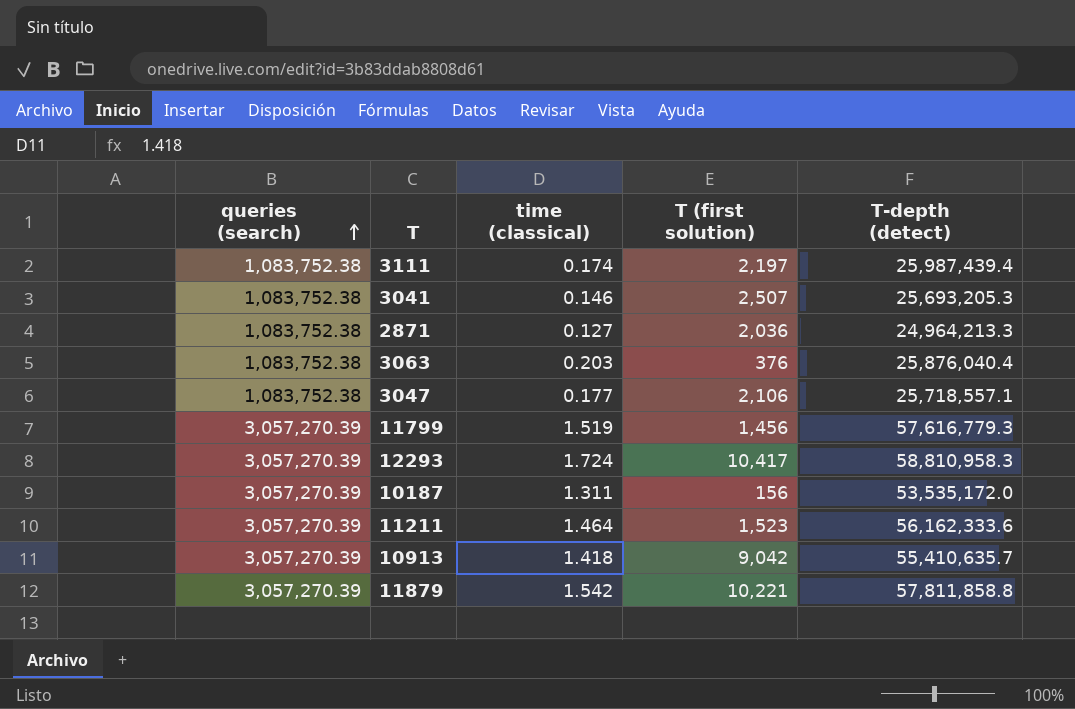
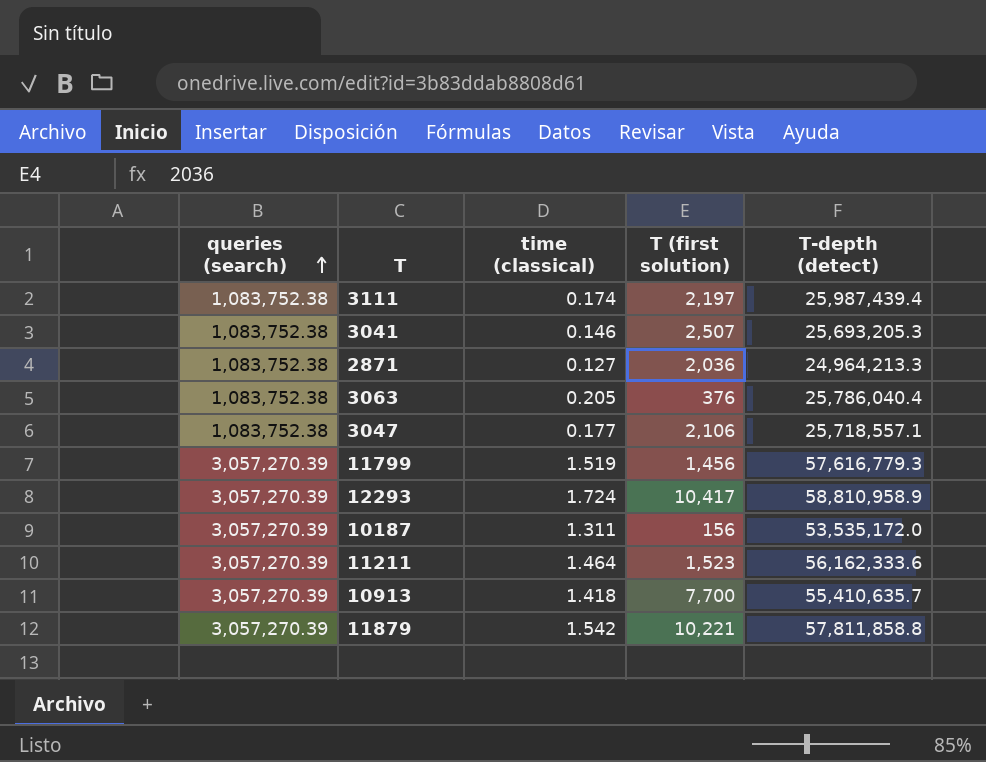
3063 | time (classical): 0.203 -> 0.205
3063 | T-depth (detect): 25,876,040.4 -> 25,786,040.4
12293 | T-depth (detect): 58,810,958.3 -> 58,810,958.9
10913 | T (first solution): 9,042 -> 7,700

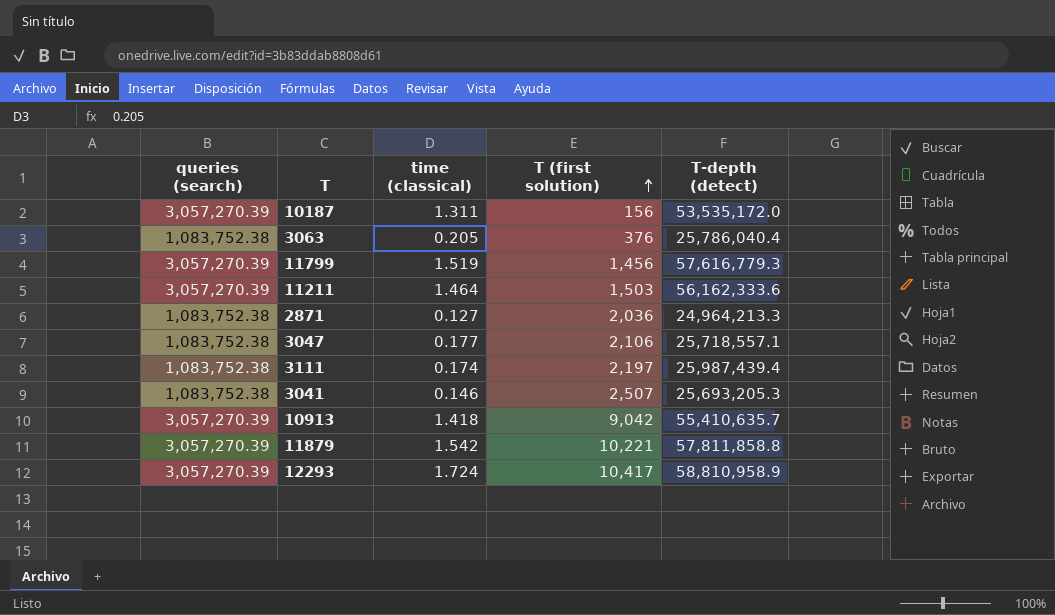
row order: queries (search) ascending -> T (first solution) ascending
11211 | T (first solution): 1,523 -> 1,503
10913 | T (first solution): 7,700 -> 9,042

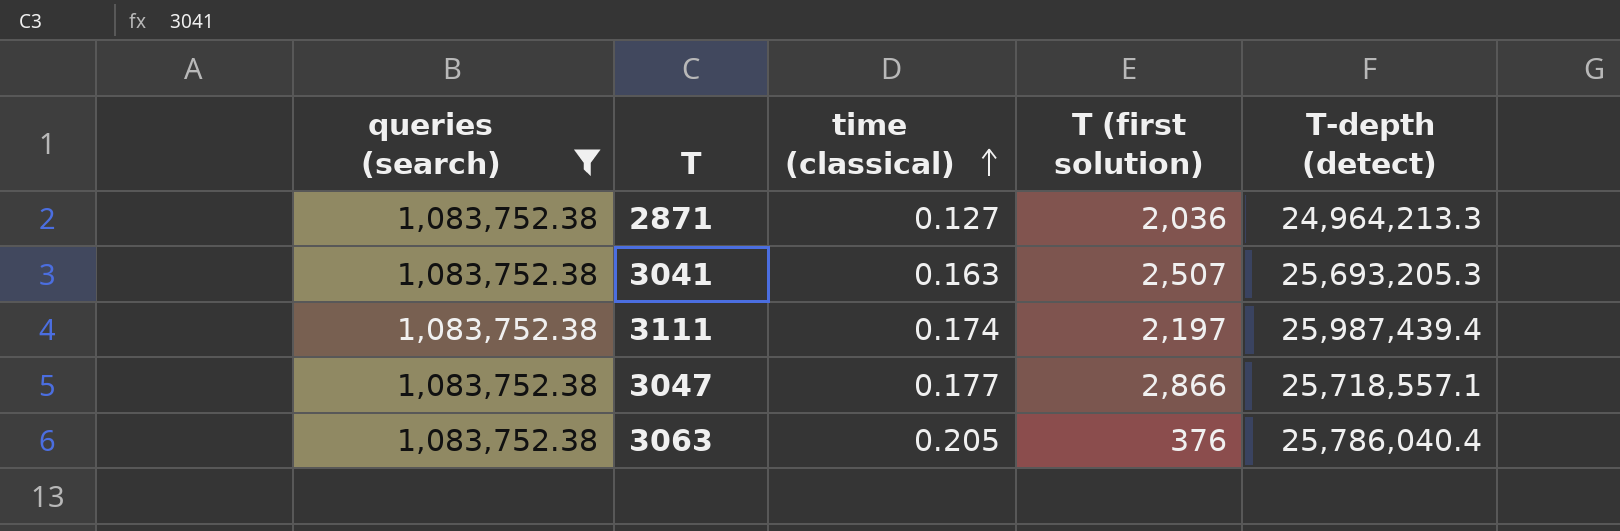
filter: none -> queries (search) = 1,083,752.38
row order: T (first solution) ascending -> time (classical) ascending
3041 | time (classical): 0.146 -> 0.163
3047 | T (first solution): 2,106 -> 2,866

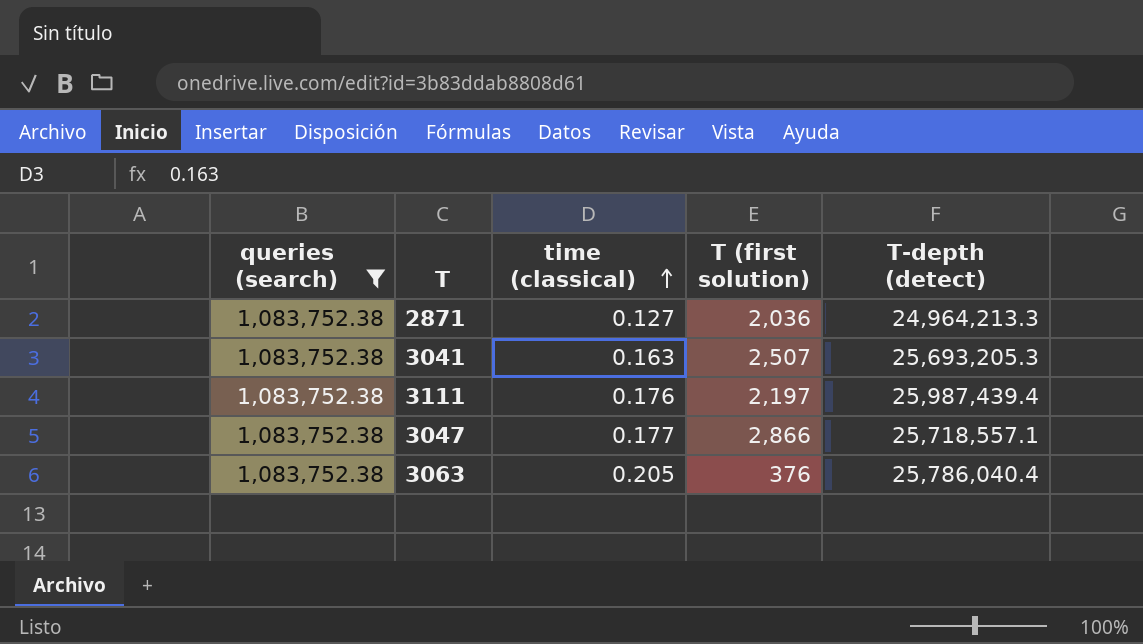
3111 | time (classical): 0.174 -> 0.176

